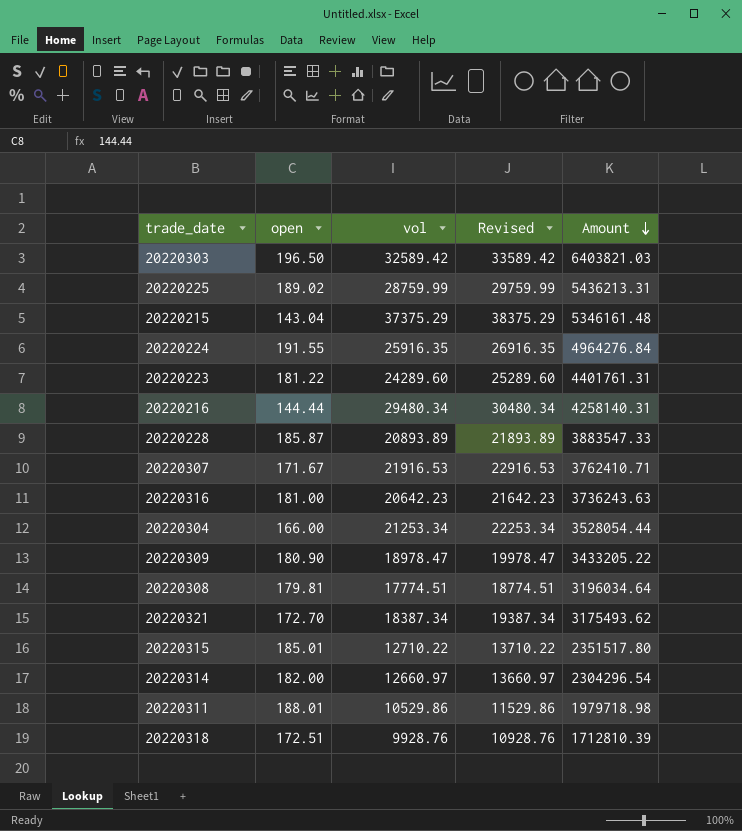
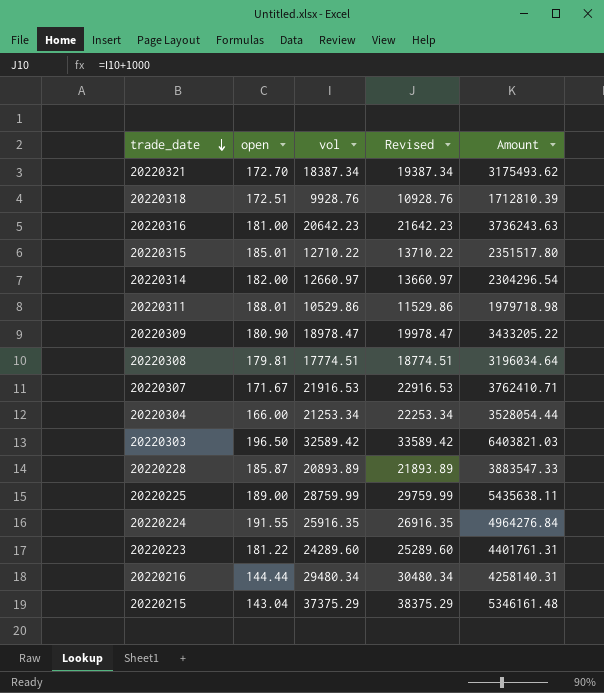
row order: Amount descending -> trade_date descending
20220225 | open: 189.02 -> 189.00
20220225 | Amount: 5436213.31 -> 5435638.11

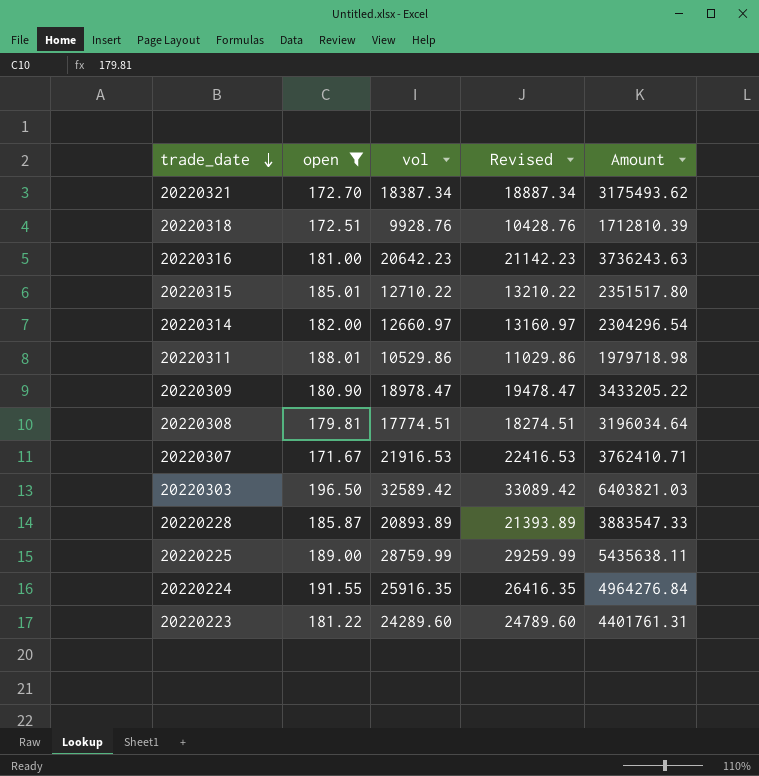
filter: none -> open >= 171.67
column Revised | formula: [vol] + 1000 -> [vol] + 500

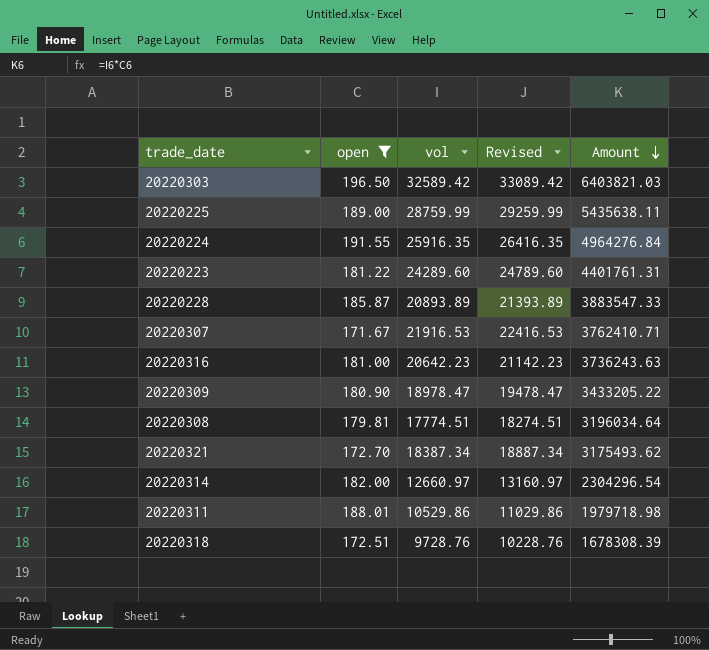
row order: trade_date descending -> Amount descending
row 20220315: 185.01 | 12710.22 | 13210.22 | 2351517.80 -> none
20220318 | vol: 9928.76 -> 9728.76
20220318 | Revised: 10428.76 -> 10228.76
20220318 | Amount: 1712810.39 -> 1678308.39

